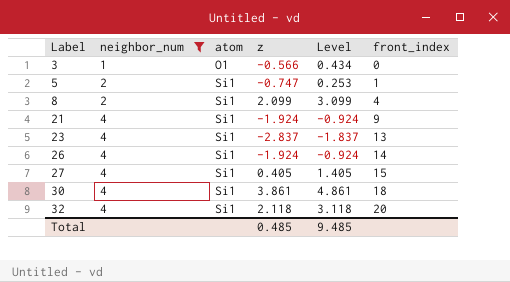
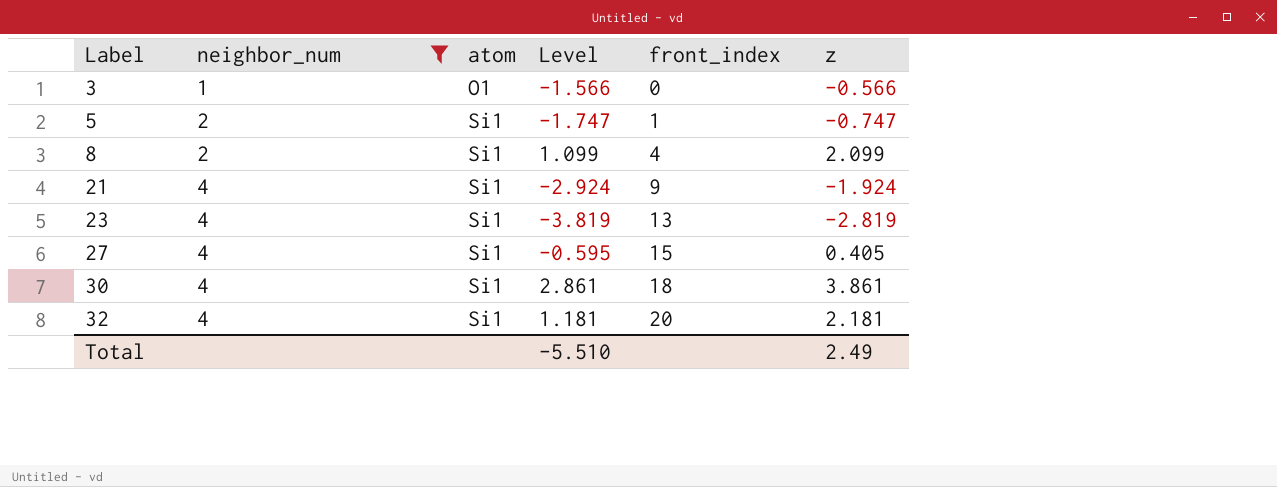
column Level | formula: [z] + 1 -> [z] - 1
column z | position: 4 -> 6
row 26: 4 | Si1 | -1.924 | -0.924 | 14 -> none
23 | z: -2.837 -> -2.819
32 | z: 2.118 -> 2.181
Total | Level: 9.485 -> -5.510
Total | z: 0.485 -> 2.49

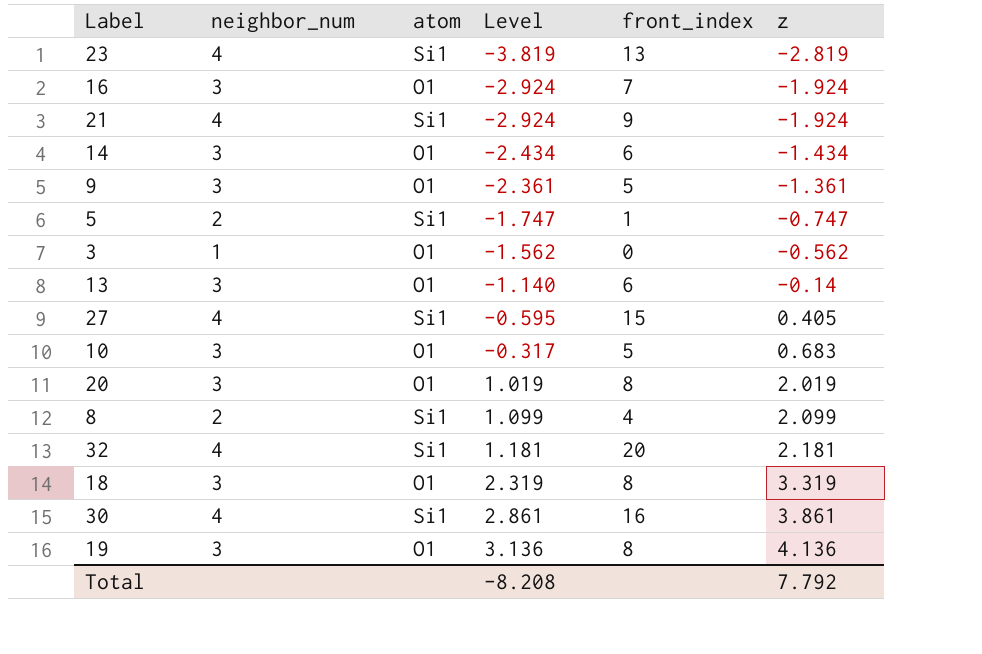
filter: neighbor_num != 3 -> none
row order: Label ascending -> Level ascending
3 | Level: -1.566 -> -1.562
3 | z: -0.566 -> -0.562
30 | front_index: 18 -> 16
Total | Level: -5.510 -> -8.208
Total | z: 2.49 -> 7.792

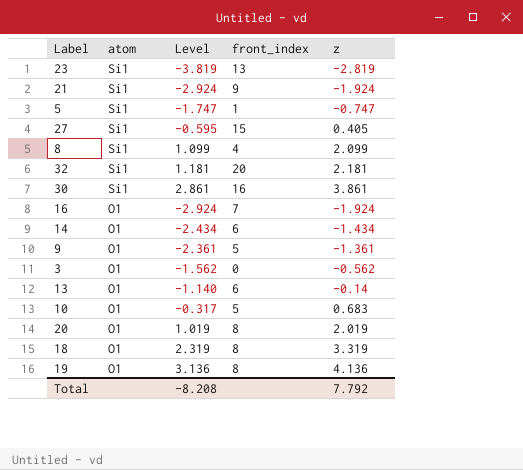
row order: Level ascending -> atom descending
column neighbor_num | position: 2 -> none

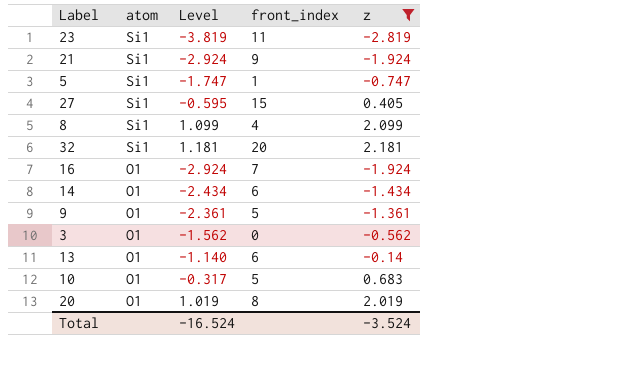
filter: none -> z <= 2.181
23 | front_index: 13 -> 11
Total | Level: -8.208 -> -16.524
Total | z: 7.792 -> -3.524

